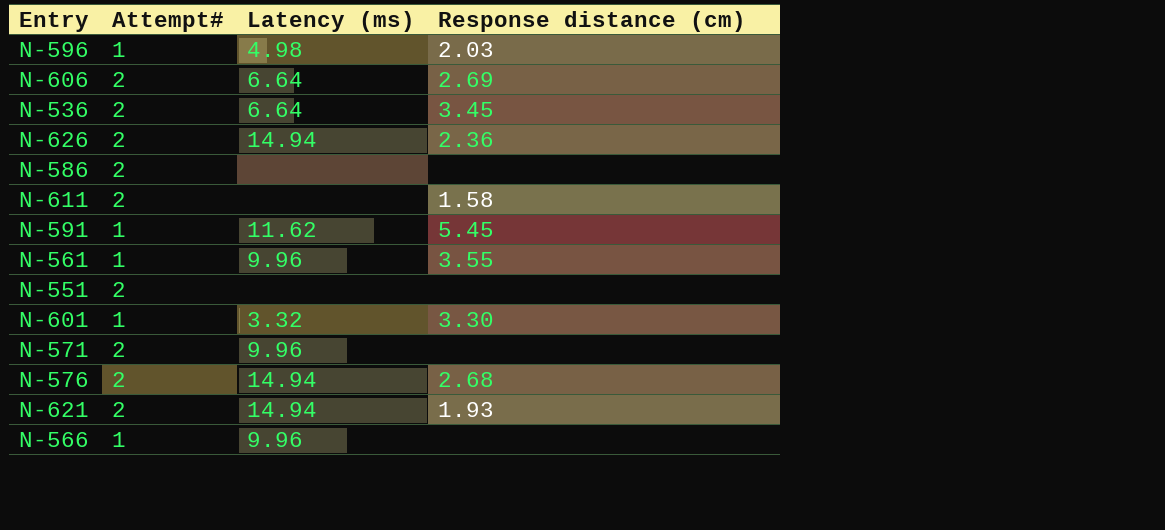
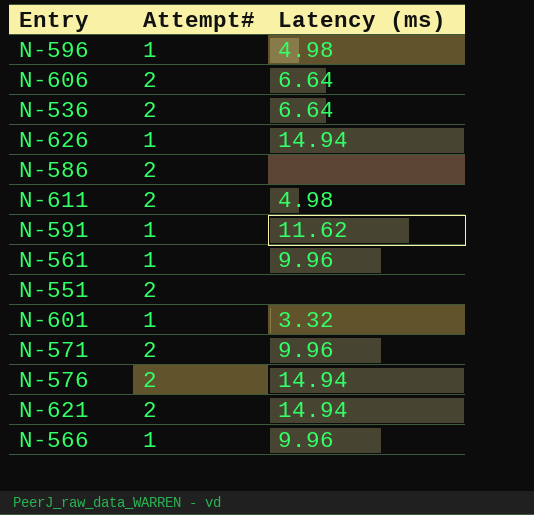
column Response distance (cm) | position: 4 -> none
N-626 | Attempt#: 2 -> 1
N-611 | Latency (ms): none -> 4.98

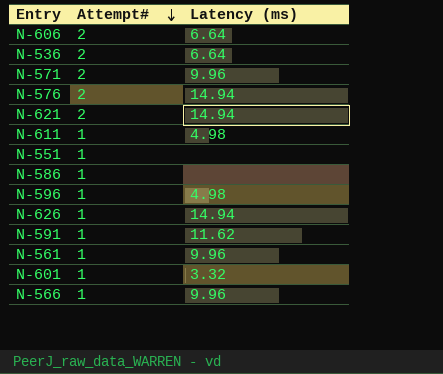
row order: none -> Attempt# descending
N-611 | Attempt#: 2 -> 1
N-551 | Attempt#: 2 -> 1
N-586 | Attempt#: 2 -> 1

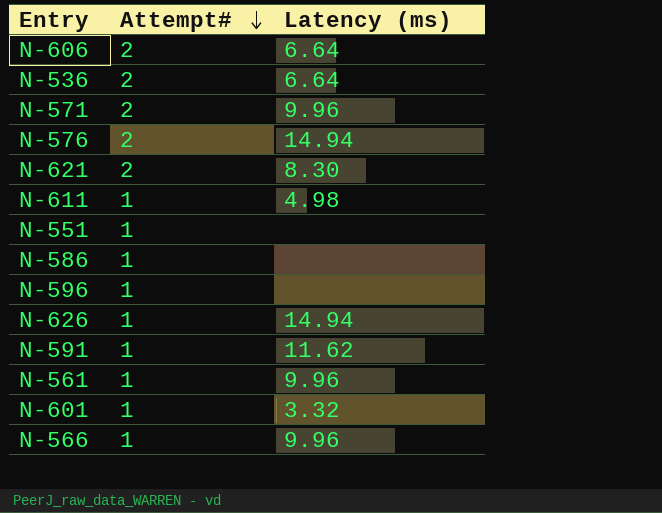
N-621 | Latency (ms): 14.94 -> 8.30
N-596 | Latency (ms): 4.98 -> none

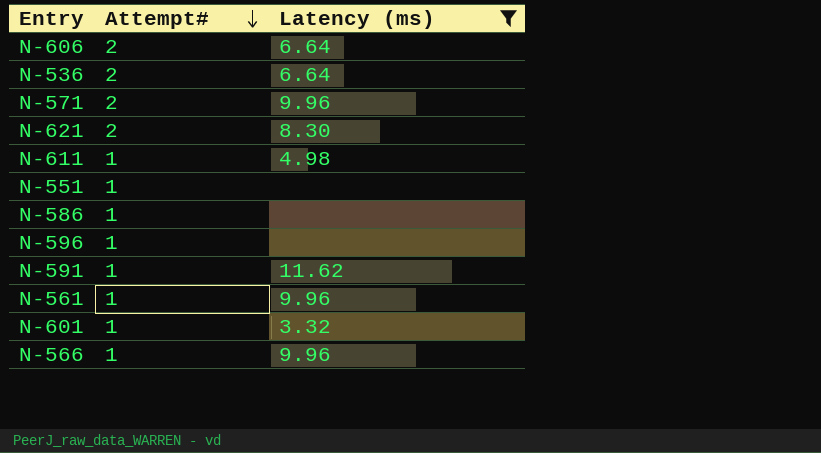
filter: none -> Latency (ms) != 14.94

